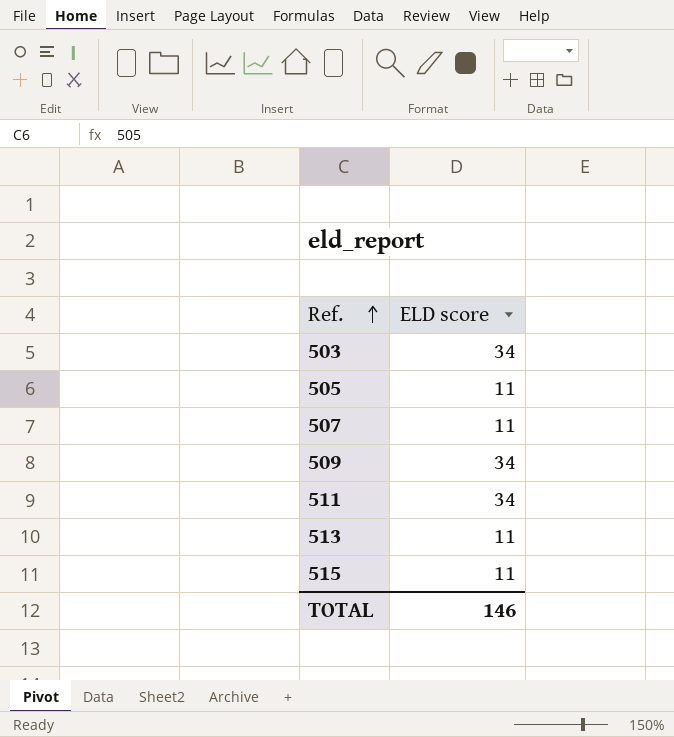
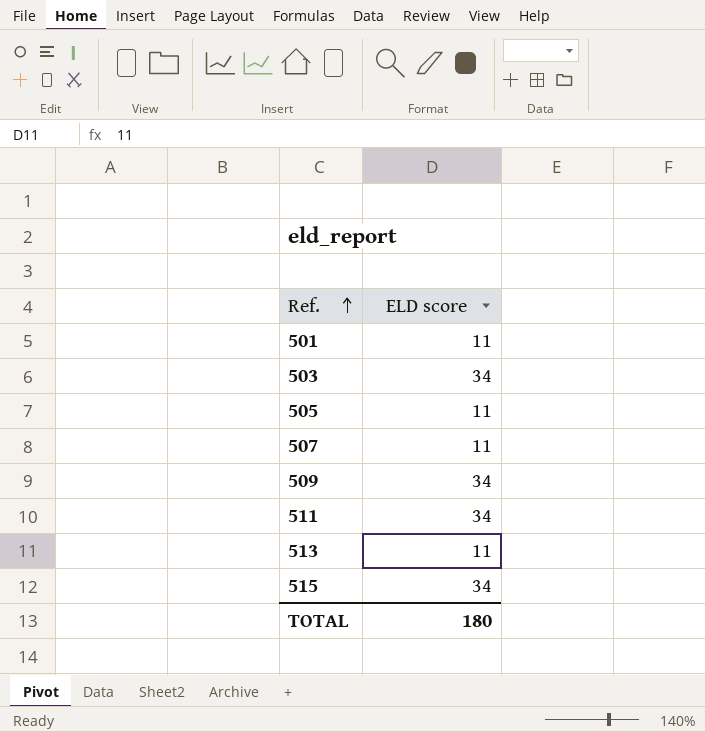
row 501: none -> 11
515 | ELD score: 11 -> 34
TOTAL | ELD score: 146 -> 180

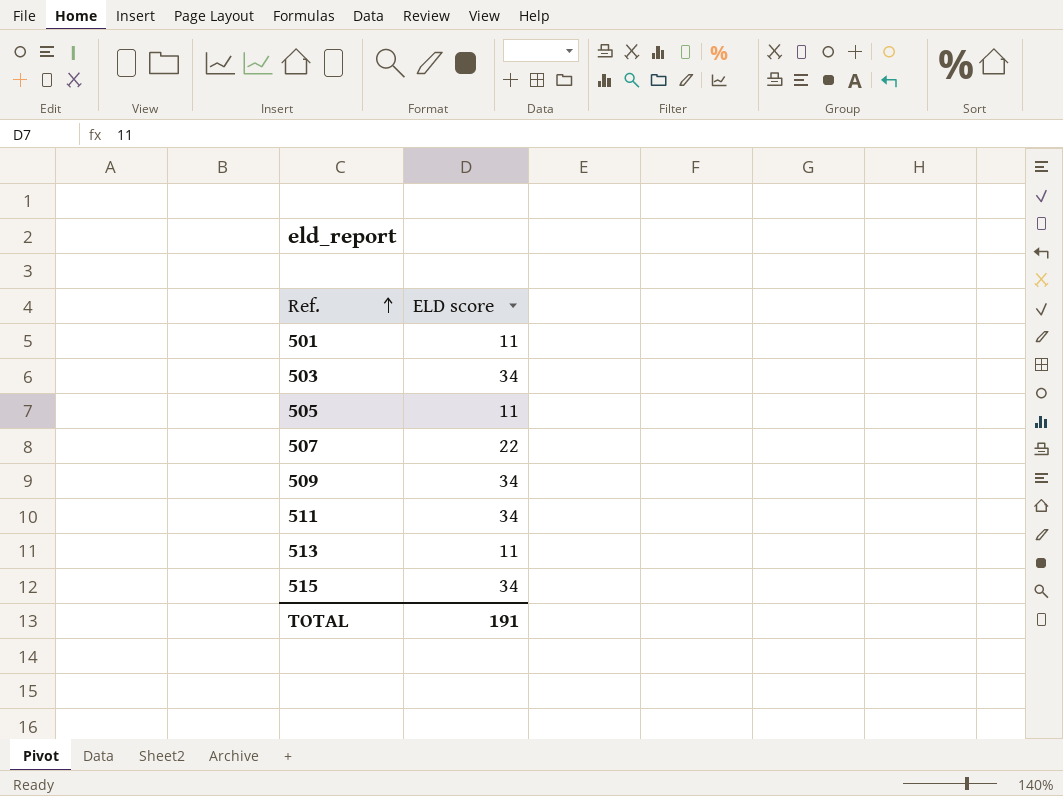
507 | ELD score: 11 -> 22
TOTAL | ELD score: 180 -> 191

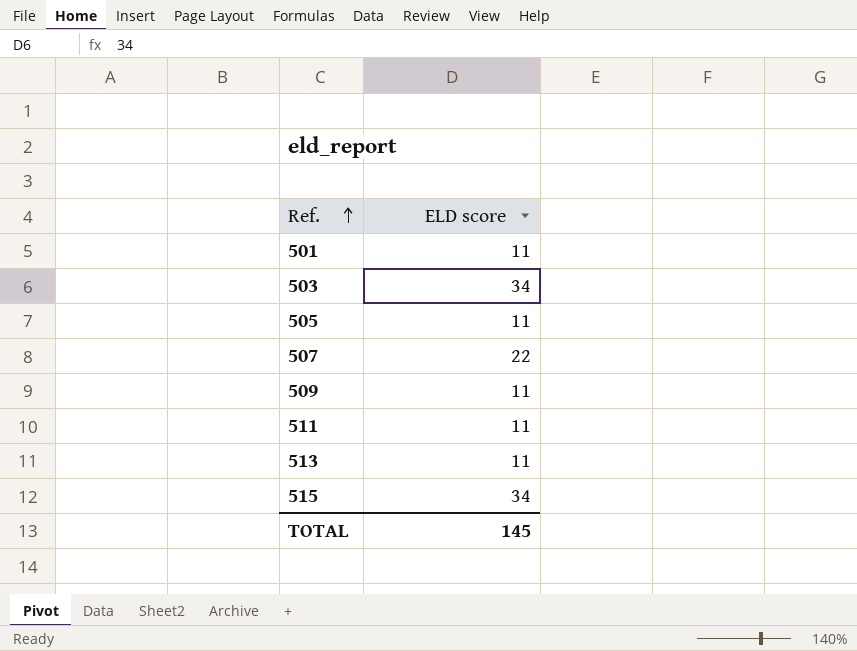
509 | ELD score: 34 -> 11
511 | ELD score: 34 -> 11
TOTAL | ELD score: 191 -> 145

